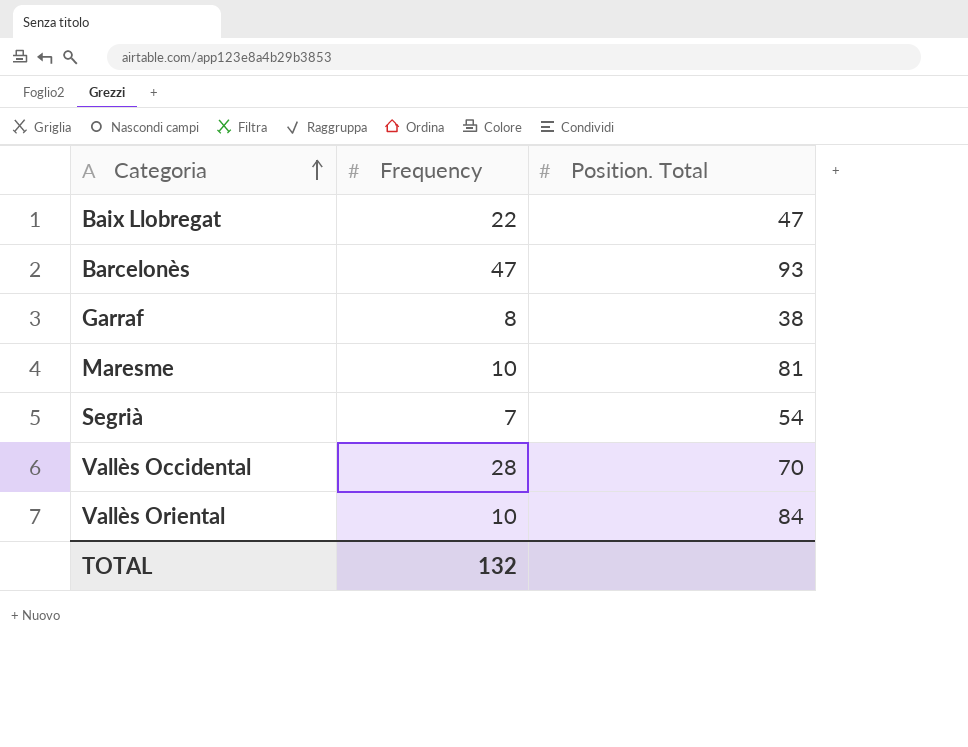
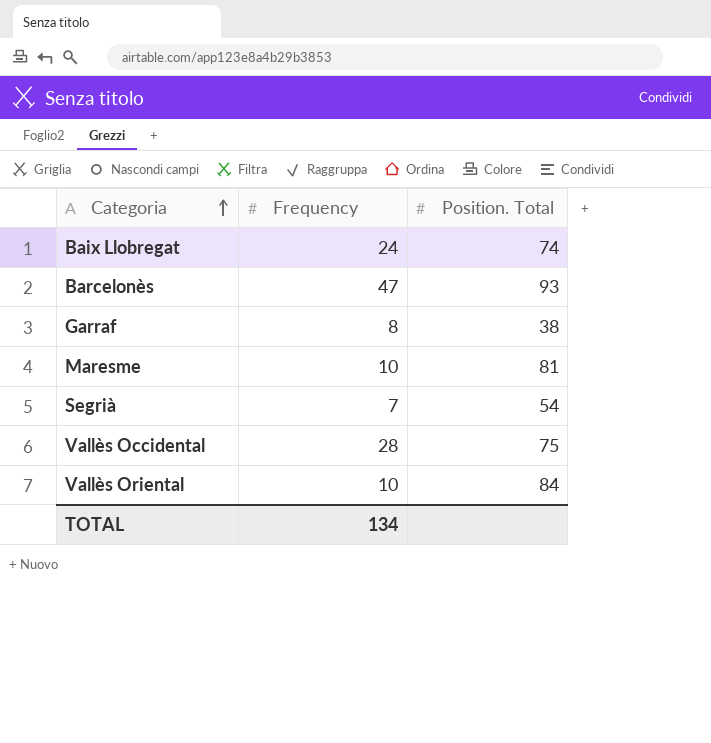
Baix Llobregat | Frequency: 22 -> 24
Baix Llobregat | Position. Total: 47 -> 74
Vallès Occidental | Position. Total: 70 -> 75
TOTAL | Frequency: 132 -> 134

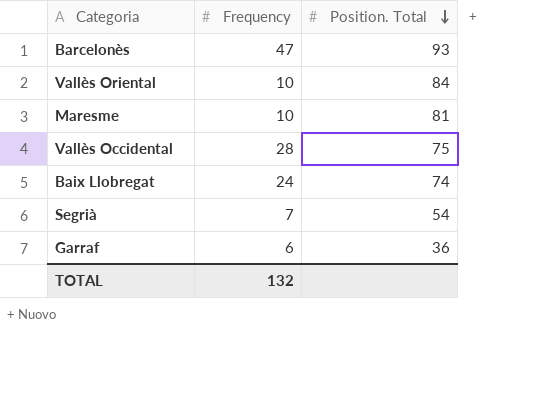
row order: Categoria ascending -> Position. Total descending
Garraf | Frequency: 8 -> 6
Garraf | Position. Total: 38 -> 36
TOTAL | Frequency: 134 -> 132

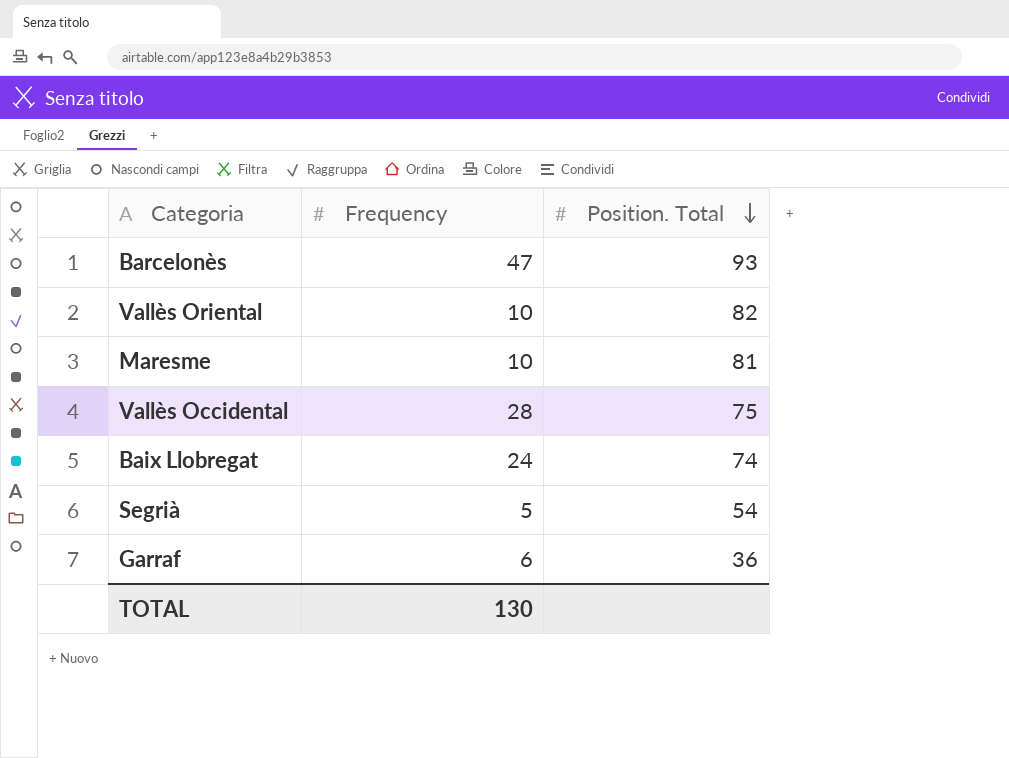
Vallès Oriental | Position. Total: 84 -> 82
Segrià | Frequency: 7 -> 5
TOTAL | Frequency: 132 -> 130

